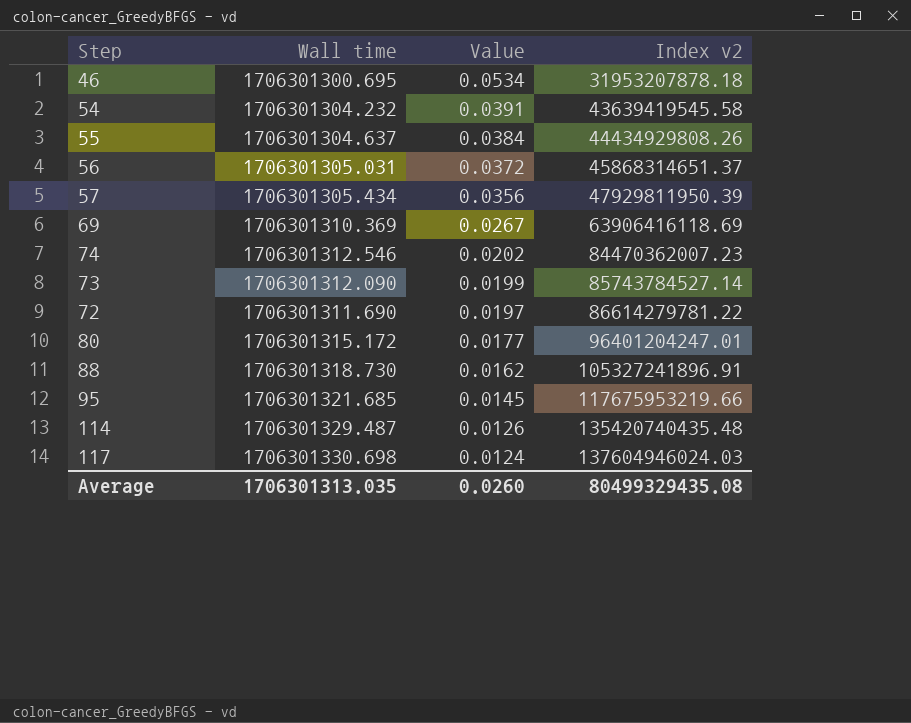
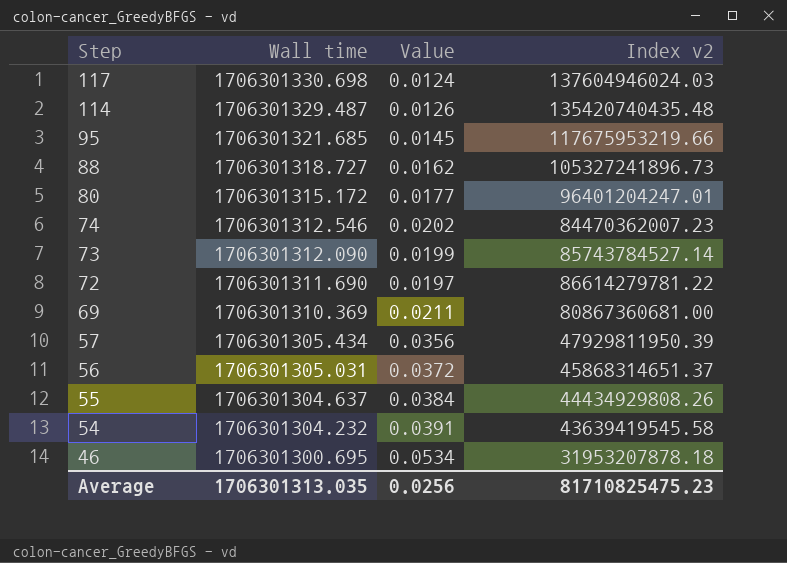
row order: Value descending -> Step descending
88 | Wall time: 1706301318.730 -> 1706301318.727
88 | Index v2: 105327241896.91 -> 105327241896.73
69 | Value: 0.0267 -> 0.0211
69 | Index v2: 63906416118.69 -> 80867360681.00
Average | Value: 0.0260 -> 0.0256
Average | Index v2: 80499329435.08 -> 81710825475.23

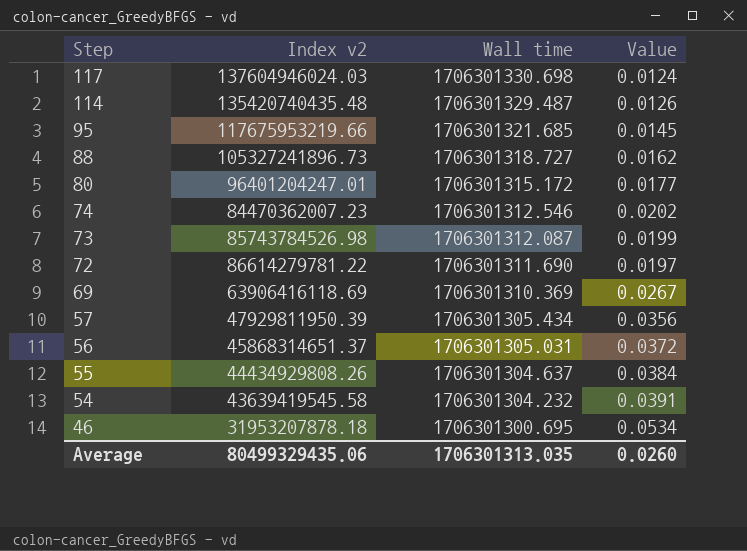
column Index v2 | position: 4 -> 2
73 | Index v2: 85743784527.14 -> 85743784526.98
73 | Wall time: 1706301312.090 -> 1706301312.087
69 | Index v2: 80867360681.00 -> 63906416118.69
69 | Value: 0.0211 -> 0.0267
Average | Index v2: 81710825475.23 -> 80499329435.06
Average | Value: 0.0256 -> 0.0260

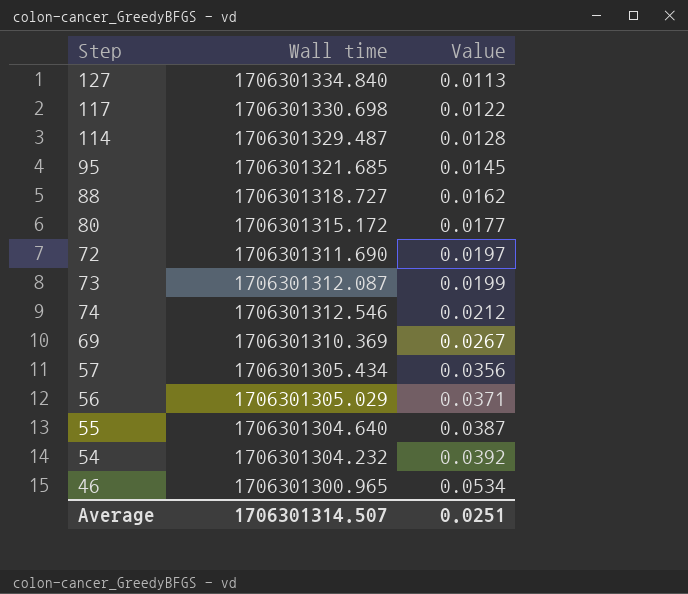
row order: Step descending -> Value ascending
column Index v2 | formula: [Wall time] / [Value] -> none
row 127: none -> 1706301334.840 | 0.0113
117 | Value: 0.0124 -> 0.0122
114 | Value: 0.0126 -> 0.0128
74 | Value: 0.0202 -> 0.0212
56 | Wall time: 1706301305.031 -> 1706301305.029
56 | Value: 0.0372 -> 0.0371
55 | Wall time: 1706301304.637 -> 1706301304.640
55 | Value: 0.0384 -> 0.0387
54 | Value: 0.0391 -> 0.0392
46 | Wall time: 1706301300.695 -> 1706301300.965
Average | Wall time: 1706301313.035 -> 1706301314.507
Average | Value: 0.0260 -> 0.0251

